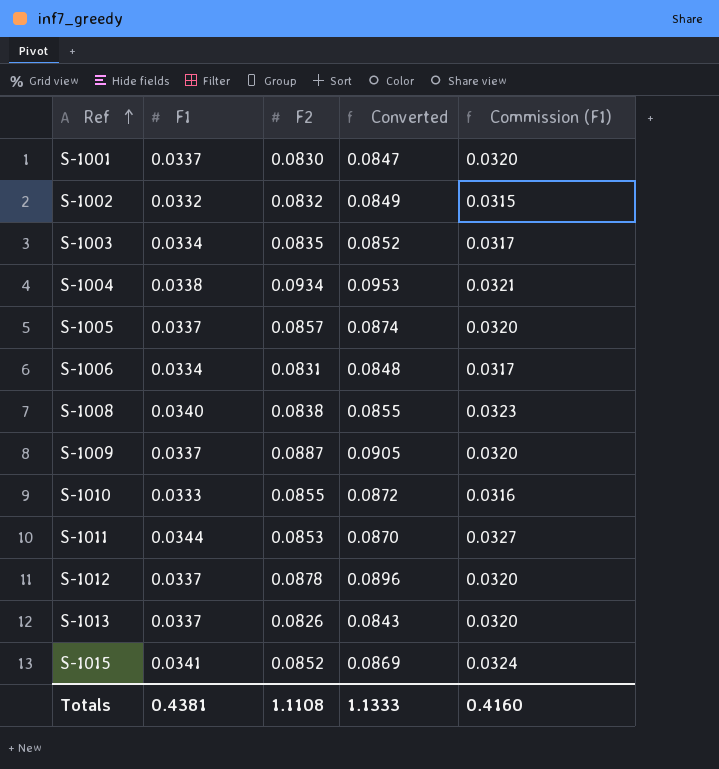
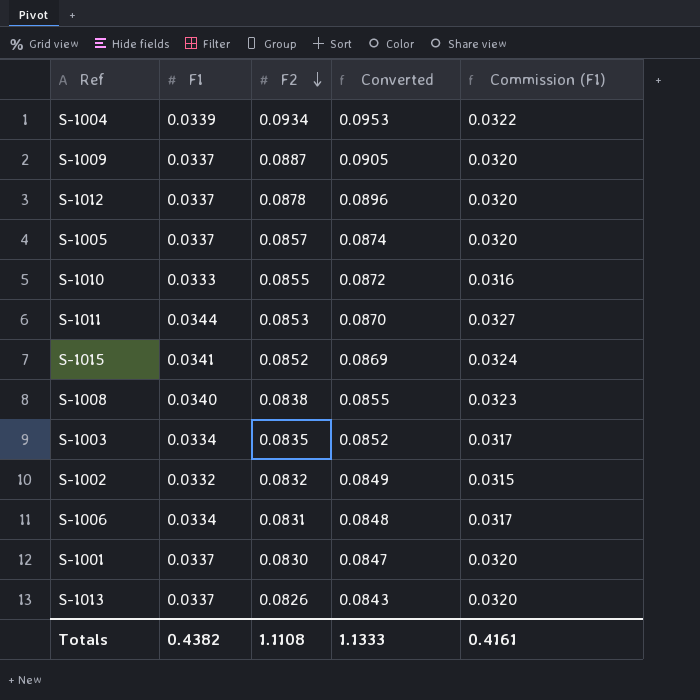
row order: Ref ascending -> F2 descending
S-1004 | F1: 0.0338 -> 0.0339
S-1004 | Commission (F1): 0.0321 -> 0.0322
Totals | F1: 0.4381 -> 0.4382
Totals | Commission (F1): 0.4160 -> 0.4161

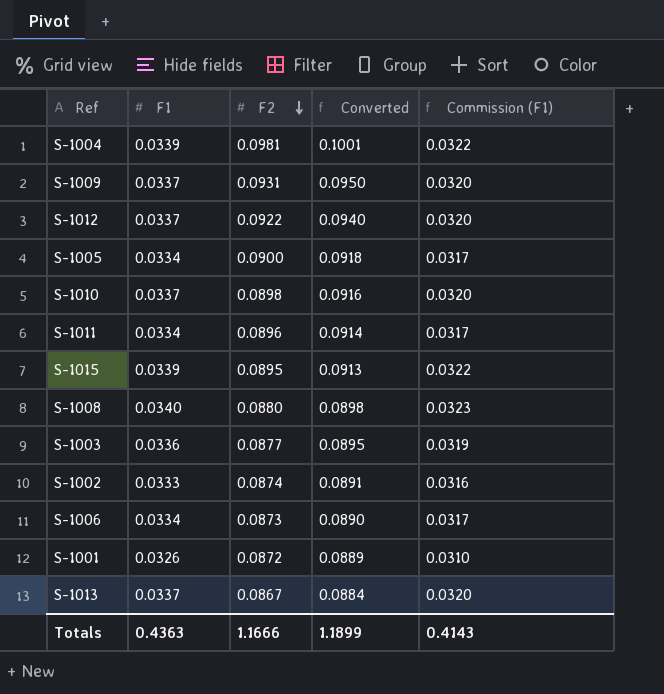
S-1004 | F2: 0.0934 -> 0.0981
S-1004 | Converted: 0.0953 -> 0.1001
S-1009 | F2: 0.0887 -> 0.0931
S-1009 | Converted: 0.0905 -> 0.0950
S-1012 | F2: 0.0878 -> 0.0922
S-1012 | Converted: 0.0896 -> 0.0940
S-1005 | F1: 0.0337 -> 0.0334
S-1005 | F2: 0.0857 -> 0.0900
S-1005 | Converted: 0.0874 -> 0.0918
S-1005 | Commission (F1): 0.0320 -> 0.0317
S-1010 | F1: 0.0333 -> 0.0337
S-1010 | F2: 0.0855 -> 0.0898
S-1010 | Converted: 0.0872 -> 0.0916
S-1010 | Commission (F1): 0.0316 -> 0.0320
S-1011 | F1: 0.0344 -> 0.0334
S-1011 | F2: 0.0853 -> 0.0896
S-1011 | Converted: 0.0870 -> 0.0914
S-1011 | Commission (F1): 0.0327 -> 0.0317
S-1015 | F1: 0.0341 -> 0.0339
S-1015 | F2: 0.0852 -> 0.0895
S-1015 | Converted: 0.0869 -> 0.0913
S-1015 | Commission (F1): 0.0324 -> 0.0322
S-1008 | F2: 0.0838 -> 0.0880
S-1008 | Converted: 0.0855 -> 0.0898
S-1003 | F1: 0.0334 -> 0.0336
S-1003 | F2: 0.0835 -> 0.0877
S-1003 | Converted: 0.0852 -> 0.0895
S-1003 | Commission (F1): 0.0317 -> 0.0319
S-1002 | F1: 0.0332 -> 0.0333
S-1002 | F2: 0.0832 -> 0.0874
S-1002 | Converted: 0.0849 -> 0.0891
S-1002 | Commission (F1): 0.0315 -> 0.0316
S-1006 | F2: 0.0831 -> 0.0873
S-1006 | Converted: 0.0848 -> 0.0890
S-1001 | F1: 0.0337 -> 0.0326
S-1001 | F2: 0.0830 -> 0.0872
S-1001 | Converted: 0.0847 -> 0.0889
S-1001 | Commission (F1): 0.0320 -> 0.0310
S-1013 | F2: 0.0826 -> 0.0867
S-1013 | Converted: 0.0843 -> 0.0884
Totals | F1: 0.4382 -> 0.4363
Totals | F2: 1.1108 -> 1.1666
Totals | Converted: 1.1333 -> 1.1899
Totals | Commission (F1): 0.4161 -> 0.4143

